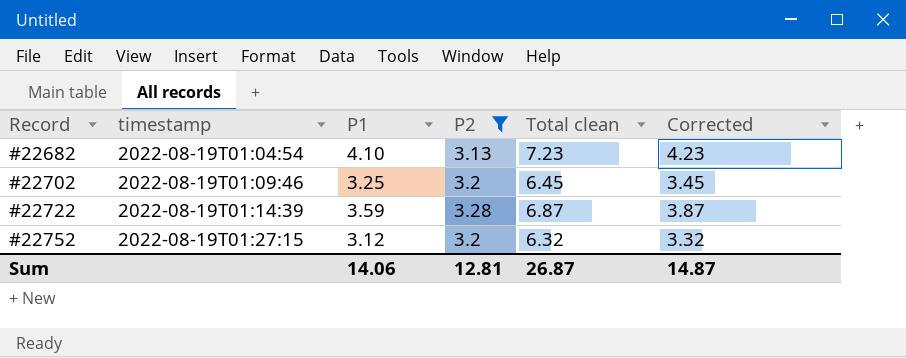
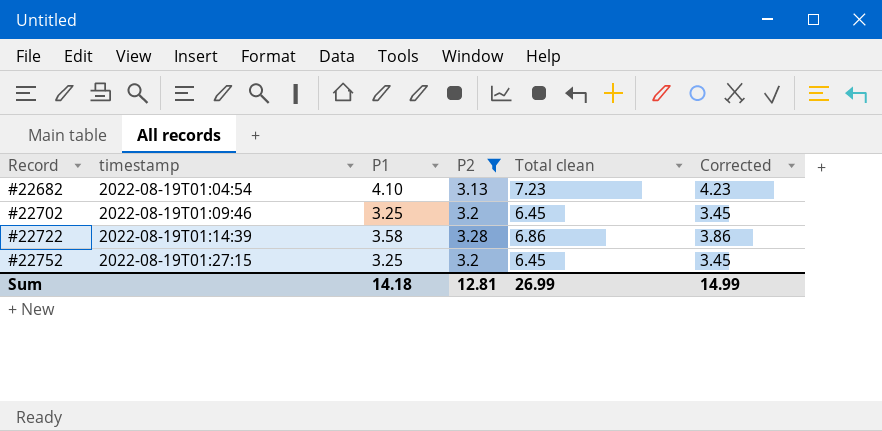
#22722 | P1: 3.59 -> 3.58
#22722 | Total clean: 6.87 -> 6.86
#22722 | Corrected: 3.87 -> 3.86
#22752 | P1: 3.12 -> 3.25
#22752 | Total clean: 6.32 -> 6.45
#22752 | Corrected: 3.32 -> 3.45
Sum | P1: 14.06 -> 14.18
Sum | Total clean: 26.87 -> 26.99
Sum | Corrected: 14.87 -> 14.99

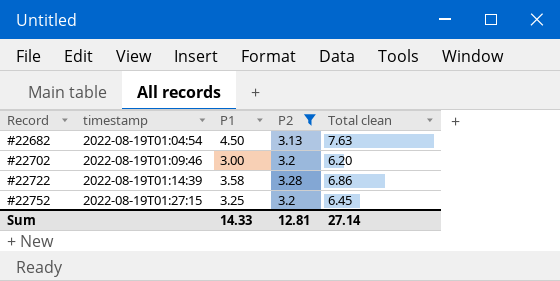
column Corrected | formula: [Total clean] - 3 -> none
#22682 | P1: 4.10 -> 4.50
#22682 | Total clean: 7.23 -> 7.63
#22702 | P1: 3.25 -> 3.00
#22702 | Total clean: 6.45 -> 6.20
Sum | P1: 14.18 -> 14.33
Sum | Total clean: 26.99 -> 27.14

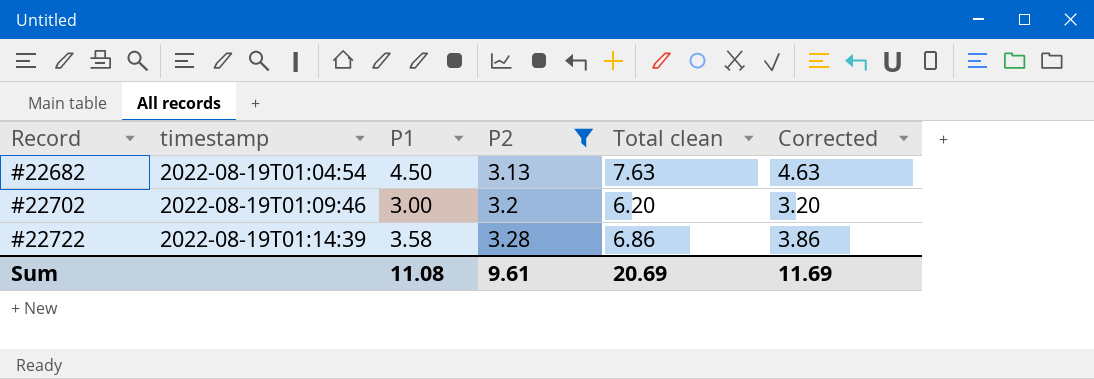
column Corrected | formula: none -> [Total clean] - 3
row #22752: 2022-08-19T01:27:15 | 3.25 | 3.2 | 6.45 -> none
Sum | P1: 14.33 -> 11.08
Sum | P2: 12.81 -> 9.61
Sum | Total clean: 27.14 -> 20.69

